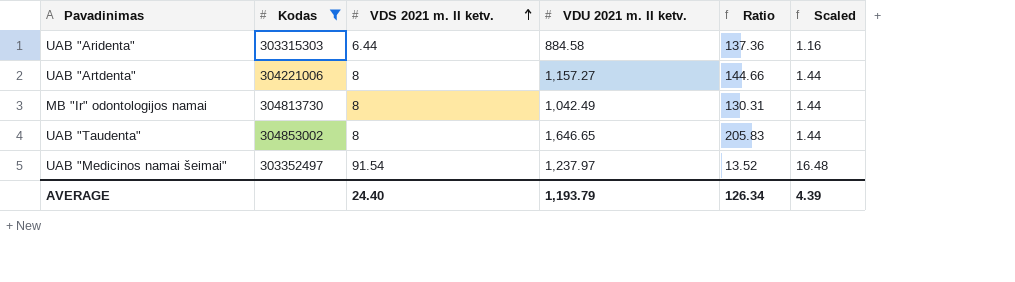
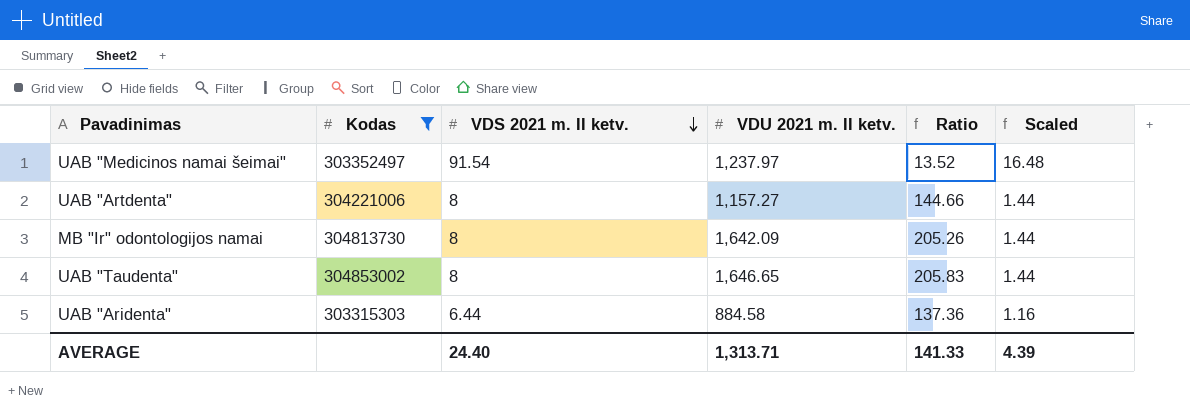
row order: VDS 2021 m. II ketv. ascending -> VDS 2021 m. II ketv. descending
MB "Ir" odontologijos namai | VDU 2021 m. II ketv.: 1,042.49 -> 1,642.09
MB "Ir" odontologijos namai | Ratio: 130.31 -> 205.26
AVERAGE | VDU 2021 m. II ketv.: 1,193.79 -> 1,313.71
AVERAGE | Ratio: 126.34 -> 141.33

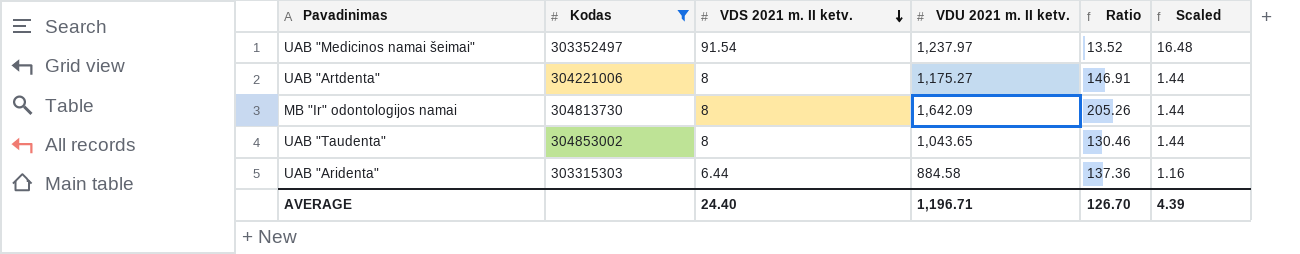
UAB "Artdenta" | VDU 2021 m. II ketv.: 1,157.27 -> 1,175.27
UAB "Artdenta" | Ratio: 144.66 -> 146.91
UAB "Taudenta" | VDU 2021 m. II ketv.: 1,646.65 -> 1,043.65
UAB "Taudenta" | Ratio: 205.83 -> 130.46
AVERAGE | VDU 2021 m. II ketv.: 1,313.71 -> 1,196.71
AVERAGE | Ratio: 141.33 -> 126.70

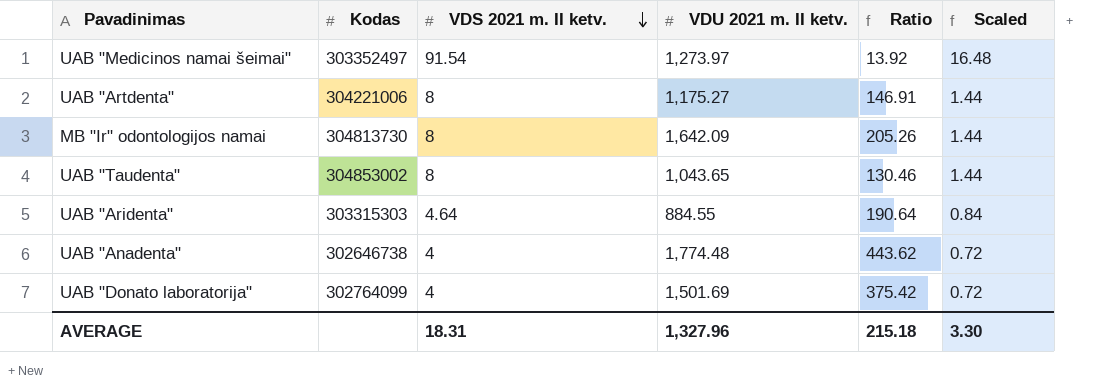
filter: Kodas >= 303315303 -> none
UAB "Medicinos namai šeimai" | VDU 2021 m. II ketv.: 1,237.97 -> 1,273.97
UAB "Medicinos namai šeimai" | Ratio: 13.52 -> 13.92
UAB "Aridenta" | VDS 2021 m. II ketv.: 6.44 -> 4.64
UAB "Aridenta" | VDU 2021 m. II ketv.: 884.58 -> 884.55
UAB "Aridenta" | Ratio: 137.36 -> 190.64
UAB "Aridenta" | Scaled: 1.16 -> 0.84
AVERAGE | VDS 2021 m. II ketv.: 24.40 -> 18.31
AVERAGE | VDU 2021 m. II ketv.: 1,196.71 -> 1,327.96
AVERAGE | Ratio: 126.70 -> 215.18
AVERAGE | Scaled: 4.39 -> 3.30

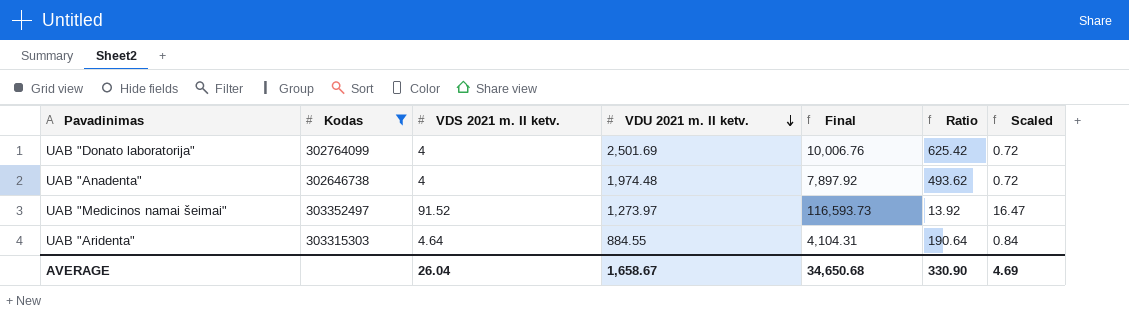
filter: none -> Kodas <= 303352497
row order: VDS 2021 m. II ketv. descending -> VDU 2021 m. II ketv. descending
column Final | formula: none -> [VDS 2021 m. II ketv.] * [VDU 2021 m. II ketv.]
UAB "Donato laboratorija" | VDU 2021 m. II ketv.: 1,501.69 -> 2,501.69
UAB "Donato laboratorija" | Ratio: 375.42 -> 625.42
UAB "Anadenta" | VDU 2021 m. II ketv.: 1,774.48 -> 1,974.48
UAB "Anadenta" | Ratio: 443.62 -> 493.62
UAB "Medicinos namai šeimai" | VDS 2021 m. II ketv.: 91.54 -> 91.52
UAB "Medicinos namai šeimai" | Scaled: 16.48 -> 16.47
AVERAGE | VDS 2021 m. II ketv.: 18.31 -> 26.04
AVERAGE | VDU 2021 m. II ketv.: 1,327.96 -> 1,658.67
AVERAGE | Ratio: 215.18 -> 330.90
AVERAGE | Scaled: 3.30 -> 4.69

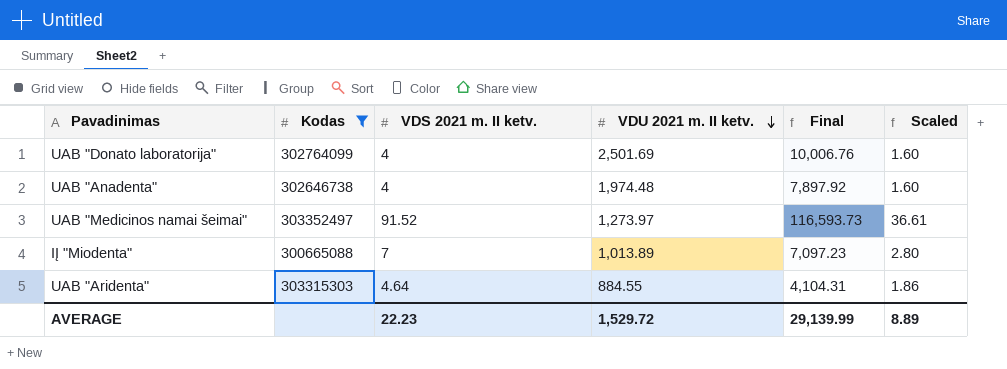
column Ratio | formula: [VDU 2021 m. II ketv.] / [VDS 2021 m. II ketv.] -> none
column Scaled | formula: [VDS 2021 m. II ketv.] * 0.18 -> [VDS 2021 m. II ketv.] * 0.4
row IĮ "Miodenta": none -> 300665088 | 7 | 1,013.89 | 7,097.23 | 2.80
AVERAGE | VDS 2021 m. II ketv.: 26.04 -> 22.23
AVERAGE | VDU 2021 m. II ketv.: 1,658.67 -> 1,529.72
AVERAGE | Final: 34,650.68 -> 29,139.99
AVERAGE | Scaled: 4.69 -> 8.89

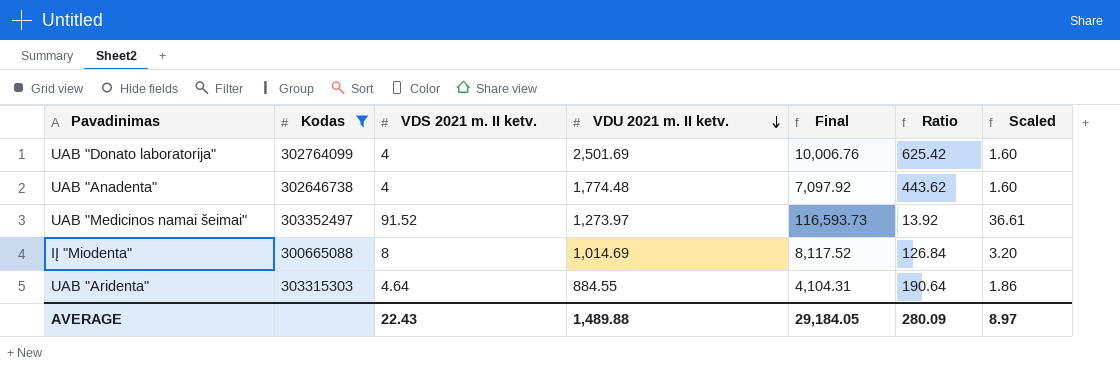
column Ratio | formula: none -> [VDU 2021 m. II ketv.] / [VDS 2021 m. II ketv.]
UAB "Anadenta" | VDU 2021 m. II ketv.: 1,974.48 -> 1,774.48
UAB "Anadenta" | Final: 7,897.92 -> 7,097.92
IĮ "Miodenta" | VDS 2021 m. II ketv.: 7 -> 8
IĮ "Miodenta" | VDU 2021 m. II ketv.: 1,013.89 -> 1,014.69
IĮ "Miodenta" | Final: 7,097.23 -> 8,117.52
IĮ "Miodenta" | Scaled: 2.80 -> 3.20
AVERAGE | VDS 2021 m. II ketv.: 22.23 -> 22.43
AVERAGE | VDU 2021 m. II ketv.: 1,529.72 -> 1,489.88
AVERAGE | Final: 29,139.99 -> 29,184.05
AVERAGE | Scaled: 8.89 -> 8.97

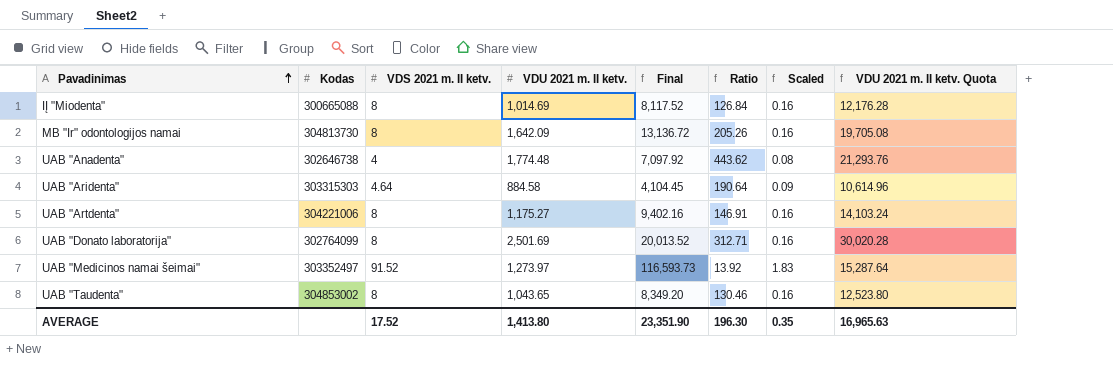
filter: Kodas <= 303352497 -> none
row order: VDU 2021 m. II ketv. descending -> Pavadinimas ascending
column Scaled | formula: [VDS 2021 m. II ketv.] * 0.4 -> [VDS 2021 m. II ketv.] * 0.02
column VDU 2021 m. II ketv. Quota | formula: none -> [VDU 2021 m. II ketv.] * 12
UAB "Aridenta" | VDU 2021 m. II ketv.: 884.55 -> 884.58
UAB "Aridenta" | Final: 4,104.31 -> 4,104.45
UAB "Donato laboratorija" | VDS 2021 m. II ketv.: 4 -> 8
UAB "Donato laboratorija" | Final: 10,006.76 -> 20,013.52
UAB "Donato laboratorija" | Ratio: 625.42 -> 312.71
AVERAGE | VDS 2021 m. II ketv.: 22.43 -> 17.52
AVERAGE | VDU 2021 m. II ketv.: 1,489.88 -> 1,413.80
AVERAGE | Final: 29,184.05 -> 23,351.90
AVERAGE | Ratio: 280.09 -> 196.30
AVERAGE | Scaled: 8.97 -> 0.35

